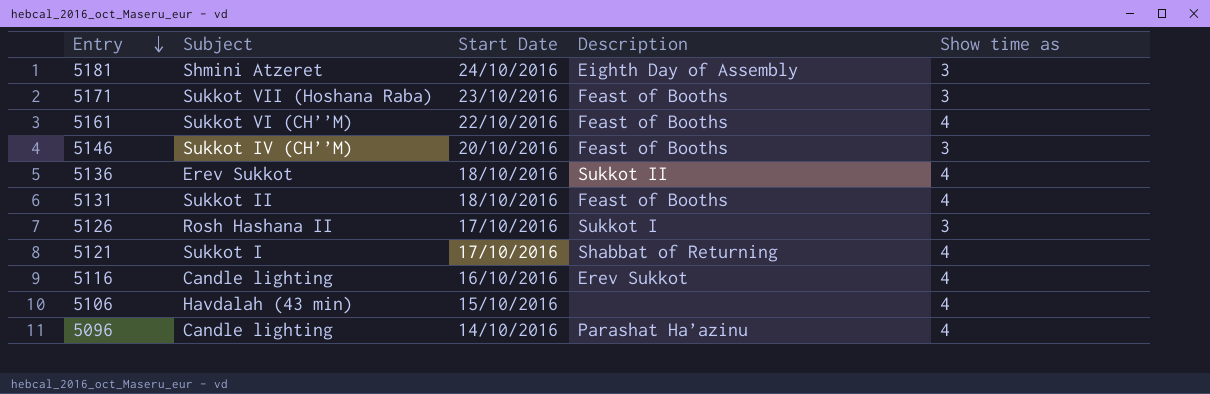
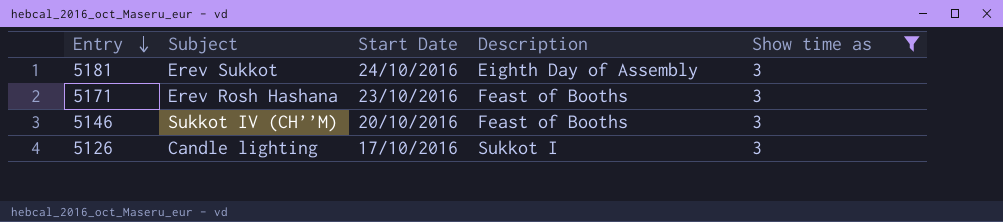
filter: none -> Show time as = 3
5181 | Subject: Shmini Atzeret -> Erev Sukkot
5171 | Subject: Sukkot VII (Hoshana Raba) -> Erev Rosh Hashana
5126 | Subject: Rosh Hashana II -> Candle lighting

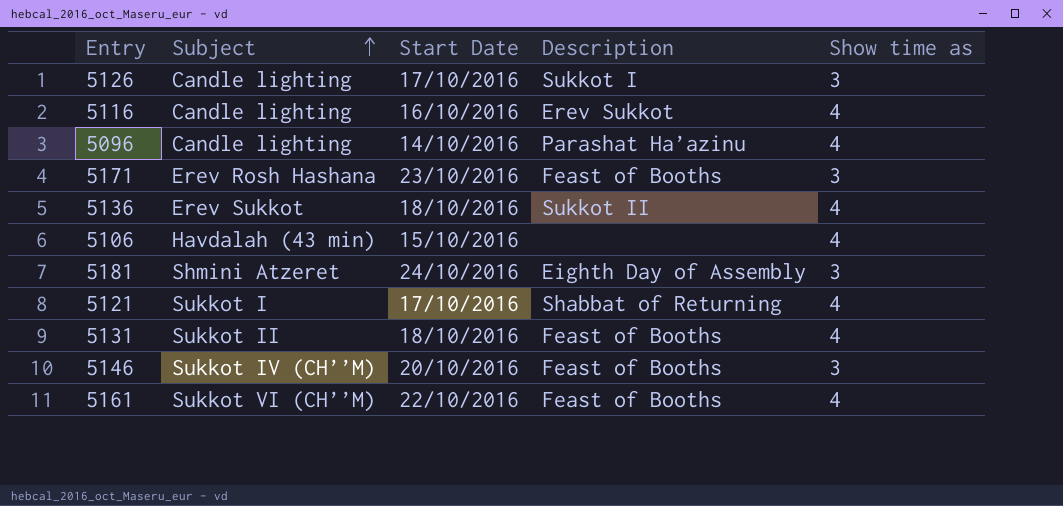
filter: Show time as = 3 -> none
row order: Entry descending -> Subject ascending
5181 | Subject: Erev Sukkot -> Shmini Atzeret

